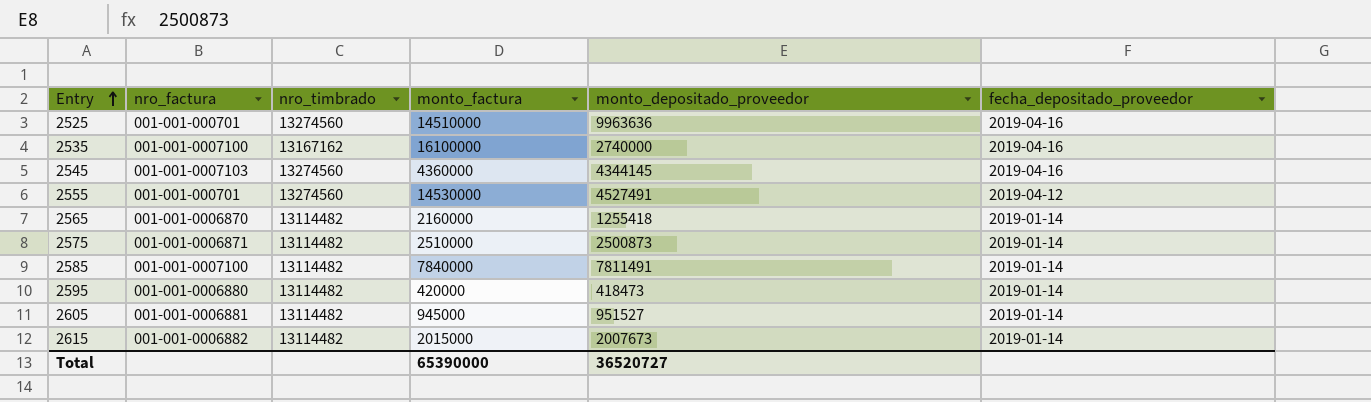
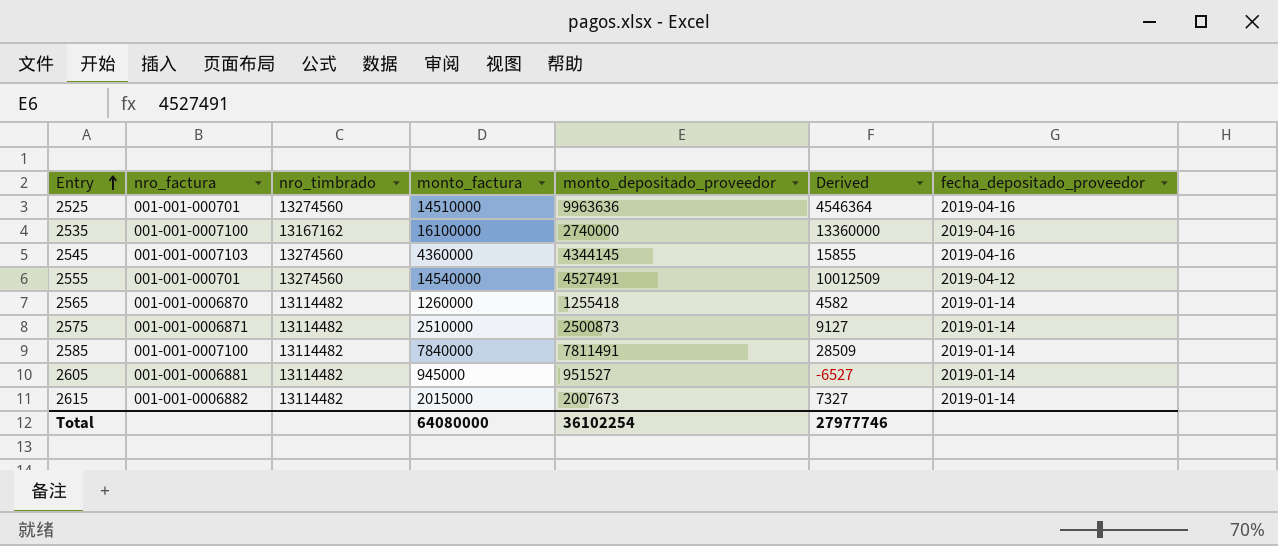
column Derived | formula: none -> [monto_factura] - [monto_depositado_proveedor]
row 2595: 001-001-0006880 | 13114482 | 420000 | 418473 | 2019-01-14 -> none
2555 | monto_factura: 14530000 -> 14540000
2565 | monto_factura: 2160000 -> 1260000
Total | monto_factura: 65390000 -> 64080000
Total | monto_depositado_proveedor: 36520727 -> 36102254

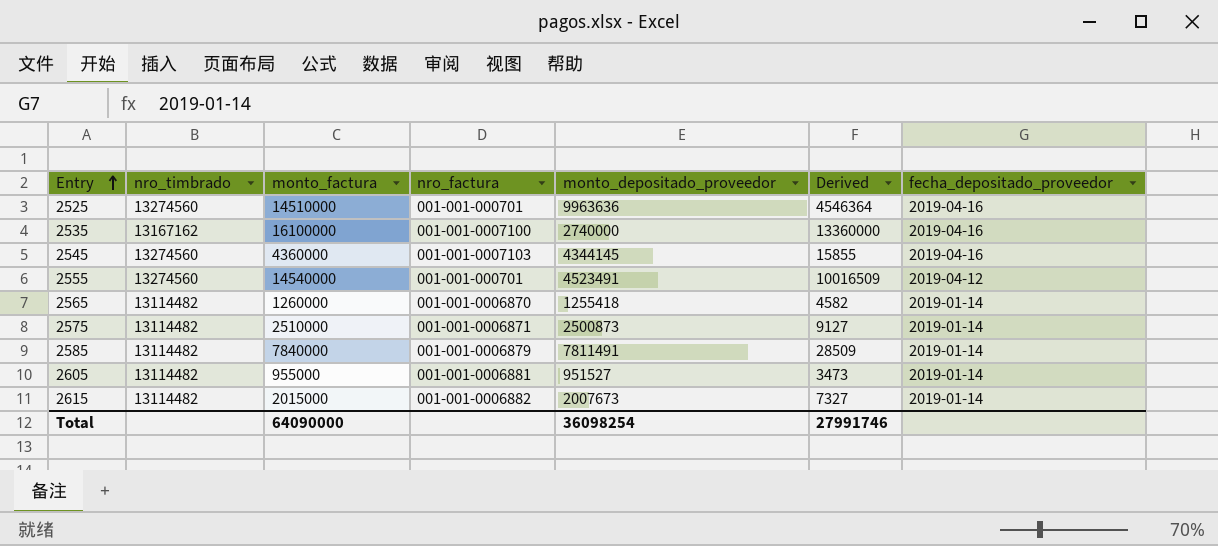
column nro_factura | position: 2 -> 4
2555 | monto_depositado_proveedor: 4527491 -> 4523491
2555 | Derived: 10012509 -> 10016509
2585 | nro_factura: 001-001-0007100 -> 001-001-0006879
2605 | monto_factura: 945000 -> 955000
2605 | Derived: -6527 -> 3473
Total | monto_factura: 64080000 -> 64090000
Total | monto_depositado_proveedor: 36102254 -> 36098254
Total | Derived: 27977746 -> 27991746

